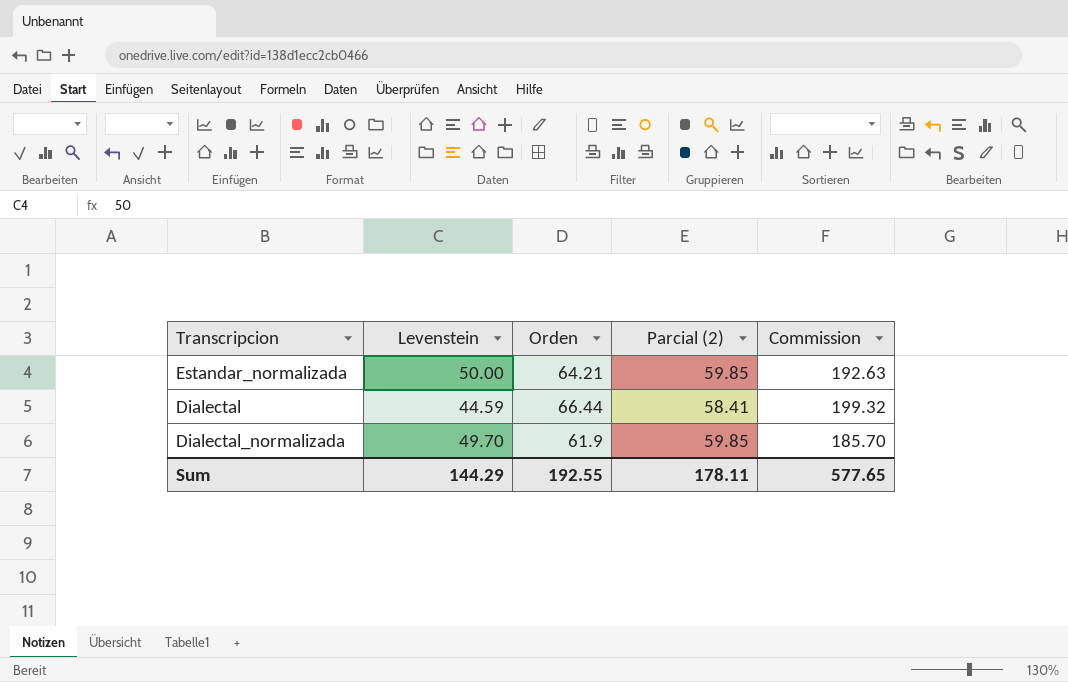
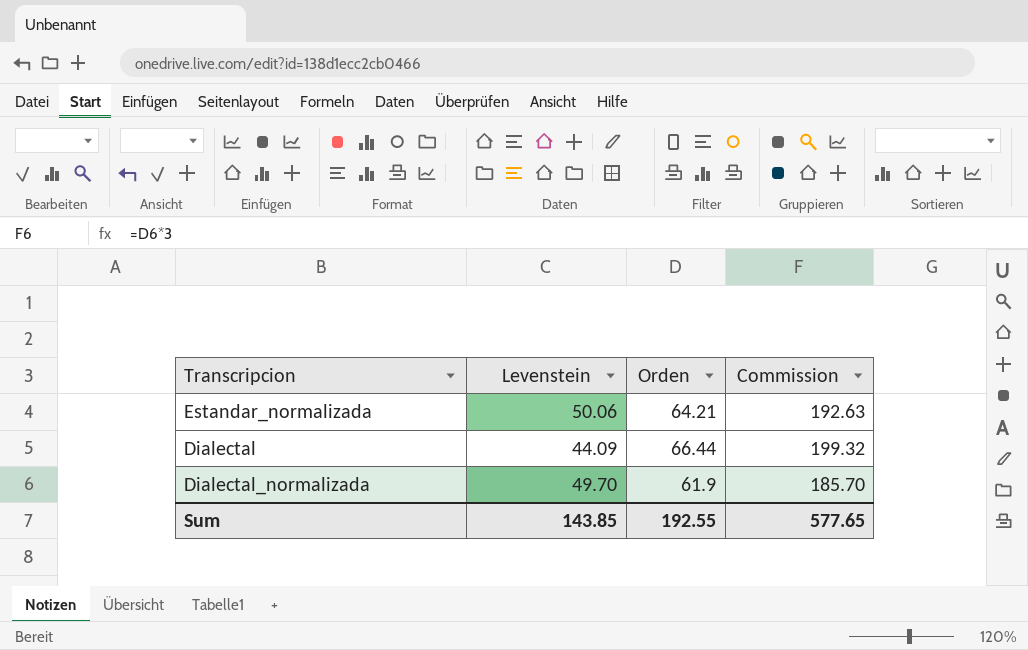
column Parcial (2) | position: 4 -> none
Estandar_normalizada | Levenstein: 50.00 -> 50.06
Dialectal | Levenstein: 44.59 -> 44.09
Sum | Levenstein: 144.29 -> 143.85

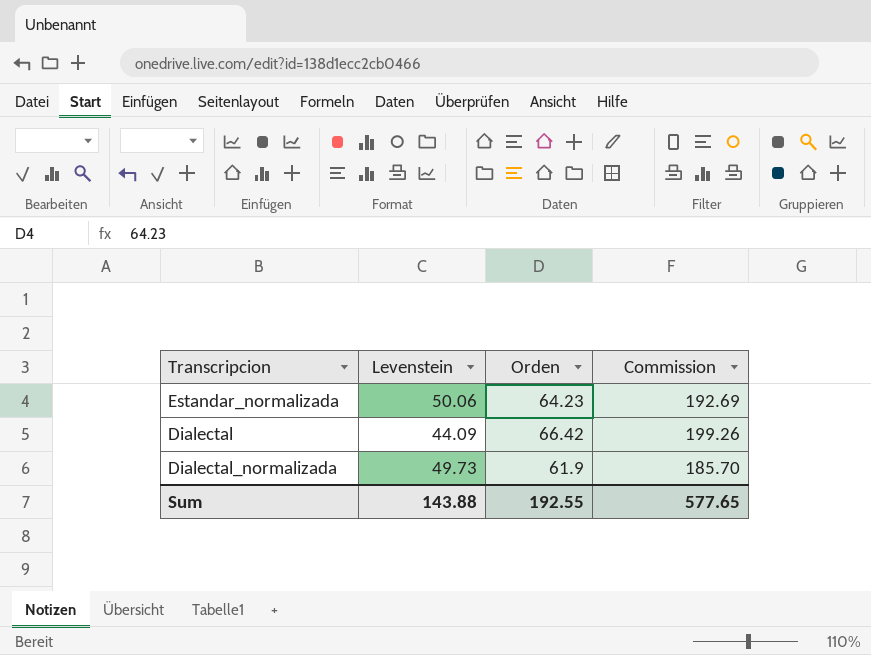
Estandar_normalizada | Orden: 64.21 -> 64.23
Estandar_normalizada | Commission: 192.63 -> 192.69
Dialectal | Orden: 66.44 -> 66.42
Dialectal | Commission: 199.32 -> 199.26
Dialectal_normalizada | Levenstein: 49.70 -> 49.73
Sum | Levenstein: 143.85 -> 143.88

